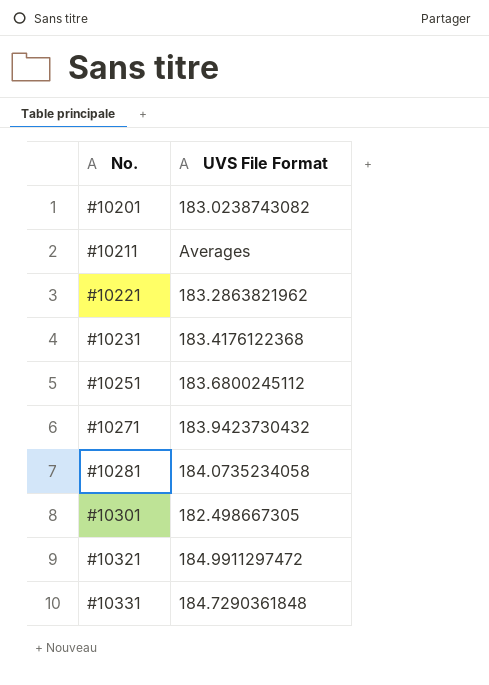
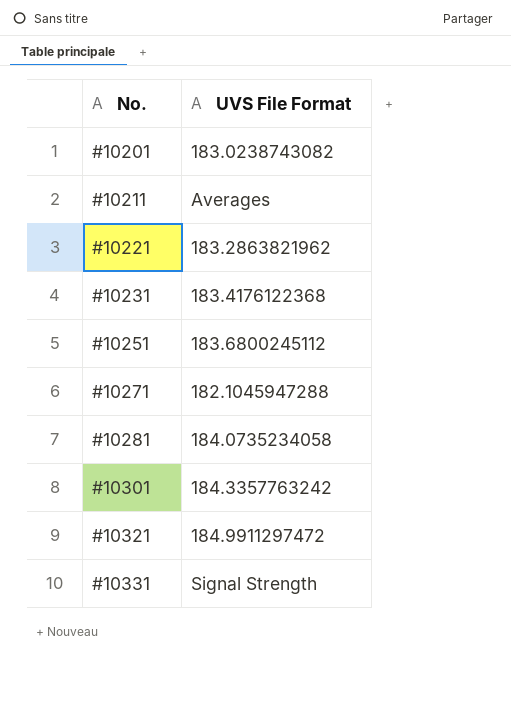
#10271 | UVS File Format: 183.9423730432 -> 182.1045947288
#10301 | UVS File Format: 182.498667305 -> 184.3357763242
#10331 | UVS File Format: 184.7290361848 -> Signal Strength

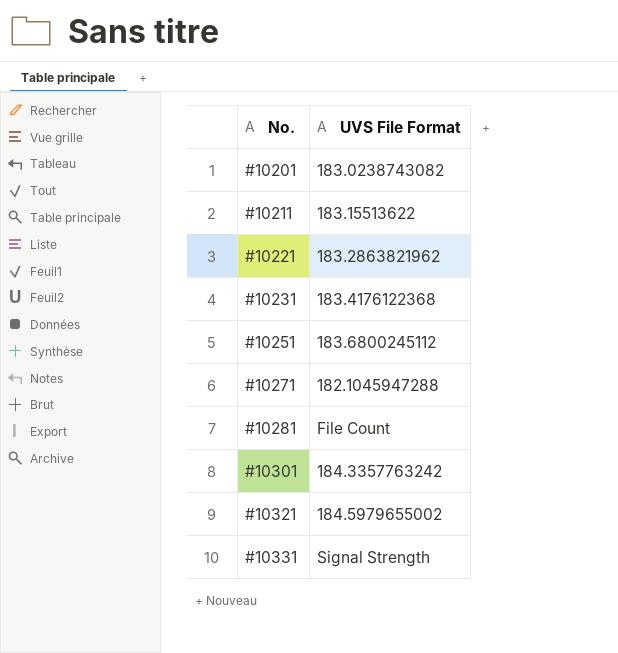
#10211 | UVS File Format: Averages -> 183.15513622
#10281 | UVS File Format: 184.0735234058 -> File Count
#10321 | UVS File Format: 184.9911297472 -> 184.5979655002

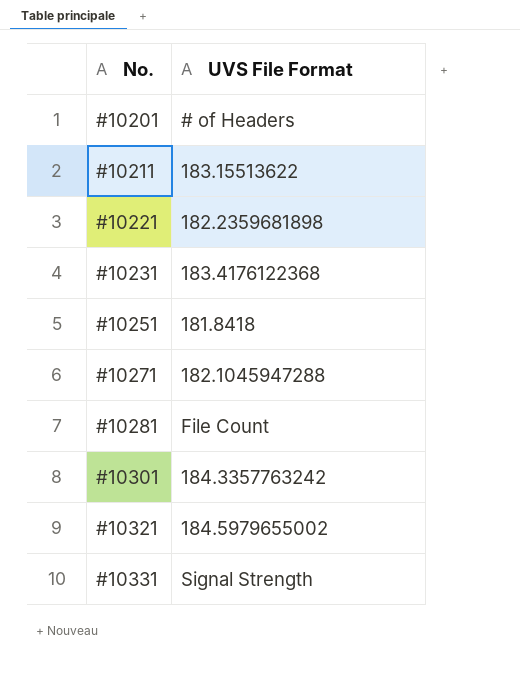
#10201 | UVS File Format: 183.0238743082 -> # of Headers
#10221 | UVS File Format: 183.2863821962 -> 182.2359681898
#10251 | UVS File Format: 183.6800245112 -> 181.8418

